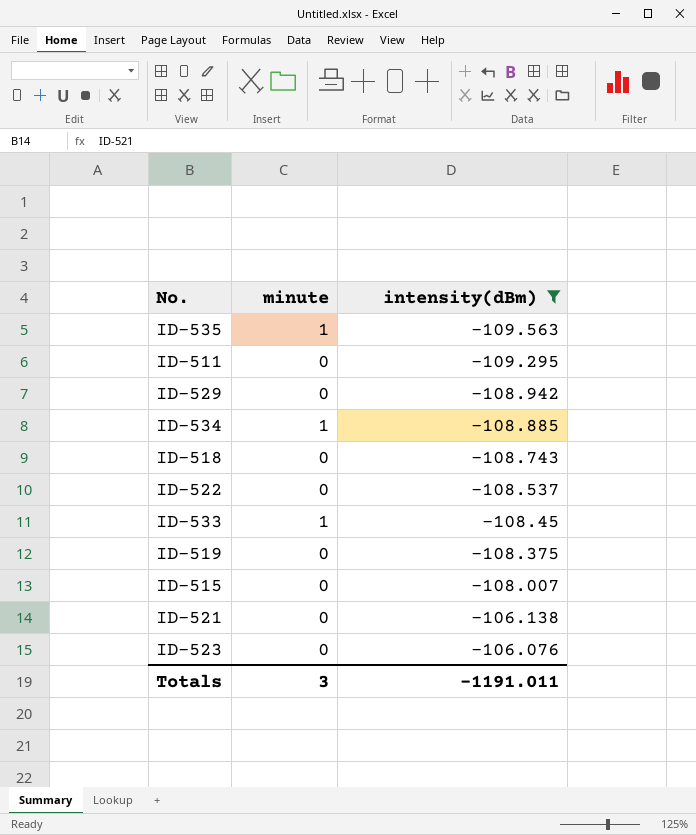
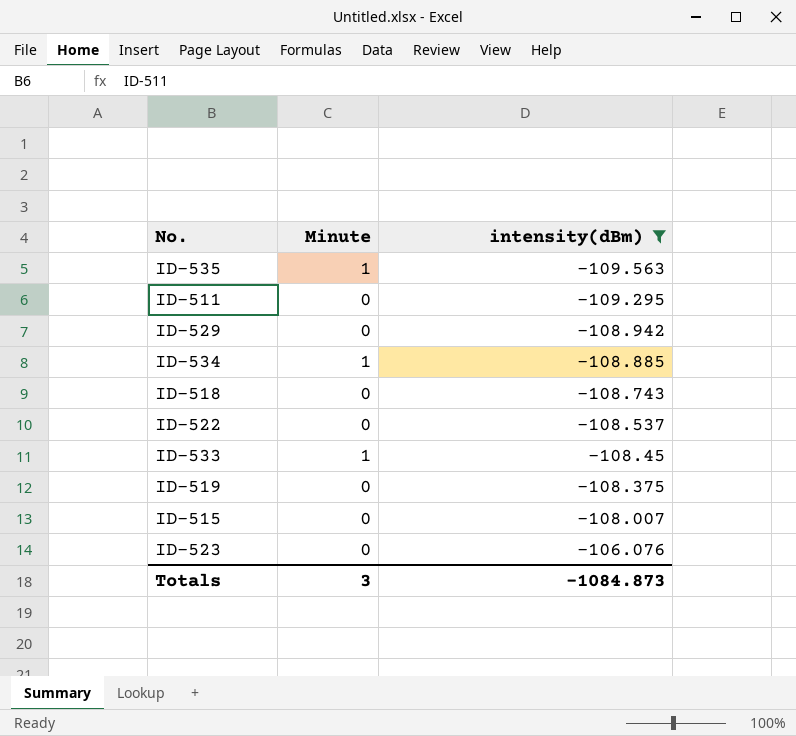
column name: minute -> Minute
row ID-521: 0 | -106.138 -> none
Totals | intensity(dBm): -1191.011 -> -1084.873

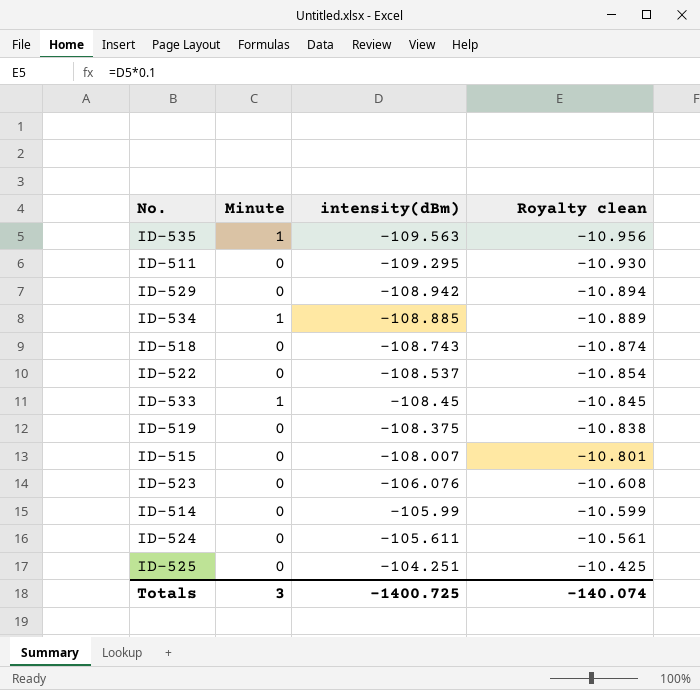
filter: intensity(dBm) <= -106.076 -> none
column Royalty clean | formula: none -> [intensity(dBm)] * 0.1
Totals | intensity(dBm): -1084.873 -> -1400.725

